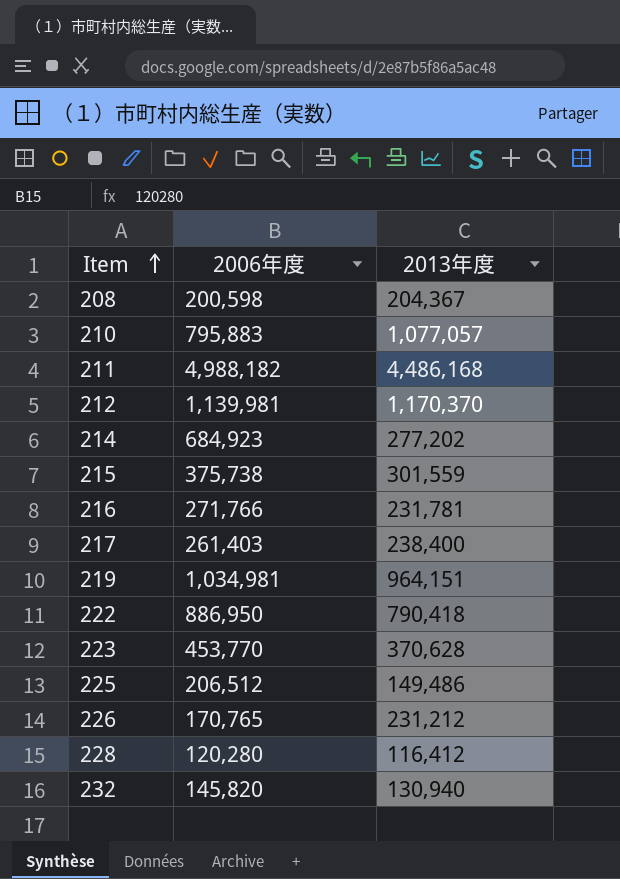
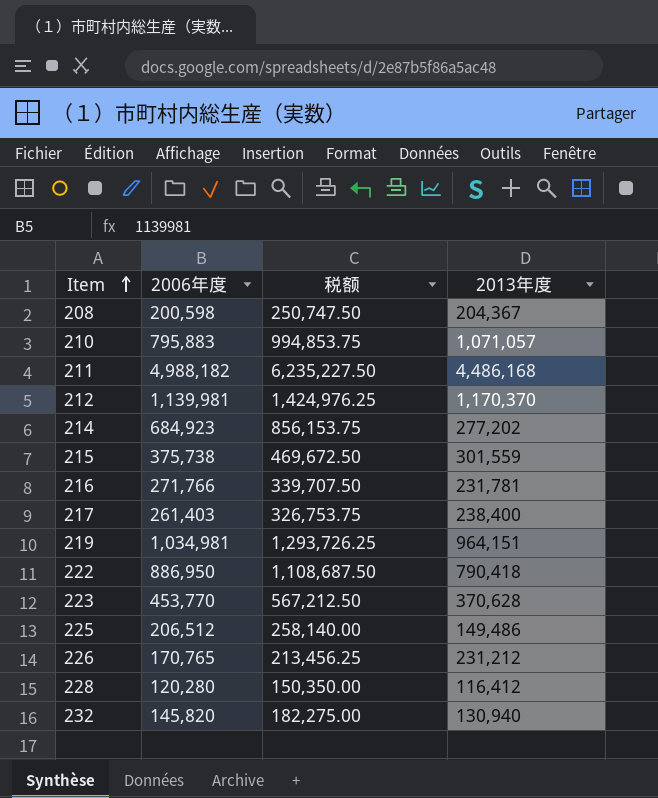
column 税额 | formula: none -> [2006年度] * 1.25
210 | 2013年度: 1,077,057 -> 1,071,057

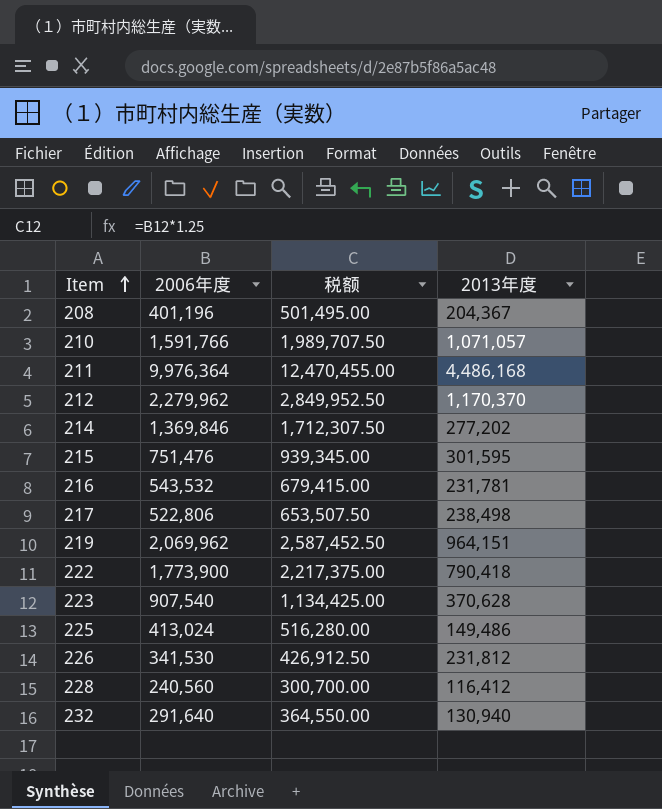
208 | 2006年度: 200,598 -> 401,196
208 | 税额: 250,747.50 -> 501,495.00
210 | 2006年度: 795,883 -> 1,591,766
210 | 税额: 994,853.75 -> 1,989,707.50
211 | 2006年度: 4,988,182 -> 9,976,364
211 | 税额: 6,235,227.50 -> 12,470,455.00
212 | 2006年度: 1,139,981 -> 2,279,962
212 | 税额: 1,424,976.25 -> 2,849,952.50
214 | 2006年度: 684,923 -> 1,369,846
214 | 税额: 856,153.75 -> 1,712,307.50
215 | 2006年度: 375,738 -> 751,476
215 | 税额: 469,672.50 -> 939,345.00
215 | 2013年度: 301,559 -> 301,595
216 | 2006年度: 271,766 -> 543,532
216 | 税额: 339,707.50 -> 679,415.00
217 | 2006年度: 261,403 -> 522,806
217 | 税额: 326,753.75 -> 653,507.50
217 | 2013年度: 238,400 -> 238,498
219 | 2006年度: 1,034,981 -> 2,069,962
219 | 税额: 1,293,726.25 -> 2,587,452.50
222 | 2006年度: 886,950 -> 1,773,900
222 | 税额: 1,108,687.50 -> 2,217,375.00
223 | 2006年度: 453,770 -> 907,540
223 | 税额: 567,212.50 -> 1,134,425.00
225 | 2006年度: 206,512 -> 413,024
225 | 税额: 258,140.00 -> 516,280.00
226 | 2006年度: 170,765 -> 341,530
226 | 税额: 213,456.25 -> 426,912.50
226 | 2013年度: 231,212 -> 231,812
228 | 2006年度: 120,280 -> 240,560
228 | 税额: 150,350.00 -> 300,700.00
232 | 2006年度: 145,820 -> 291,640
232 | 税额: 182,275.00 -> 364,550.00

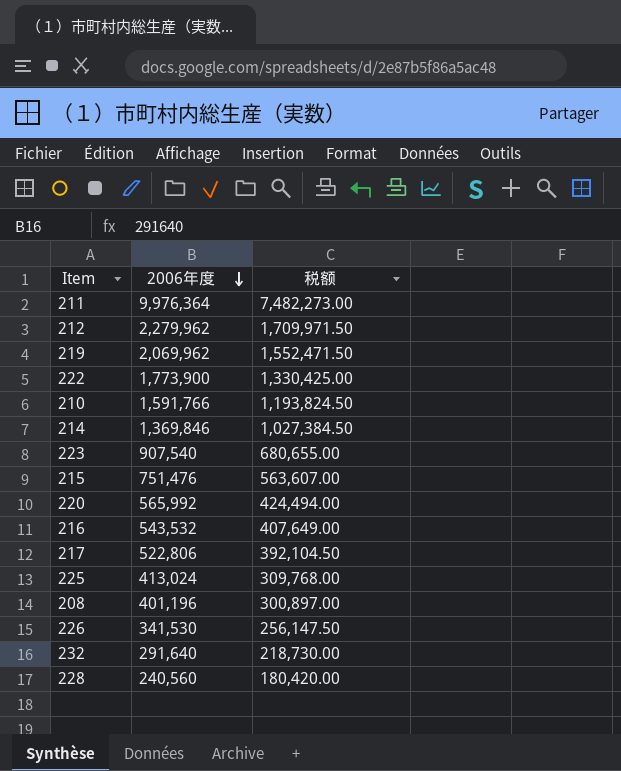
row order: Item ascending -> 2006年度 descending
column 2013年度 | position: 4 -> none
column 税额 | formula: [2006年度] * 1.25 -> [2006年度] * 0.75
row 220: none -> 565,992 | 424,494.00

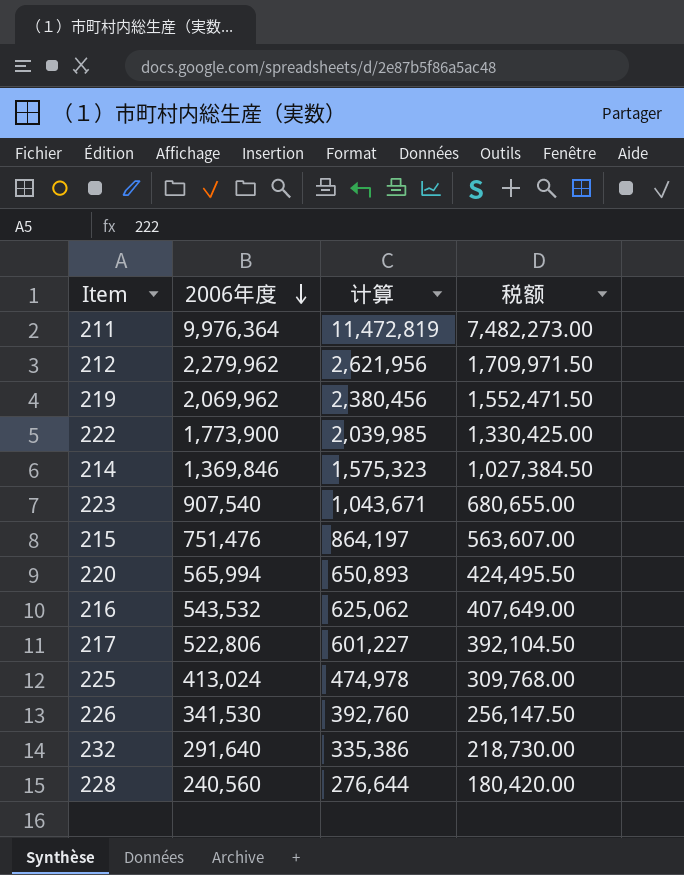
column 计算 | formula: none -> [2006年度] * 1.15
row 210: 1,591,766 | 1,193,824.50 -> none
row 208: 401,196 | 300,897.00 -> none
220 | 2006年度: 565,992 -> 565,994
220 | 税额: 424,494.00 -> 424,495.50

